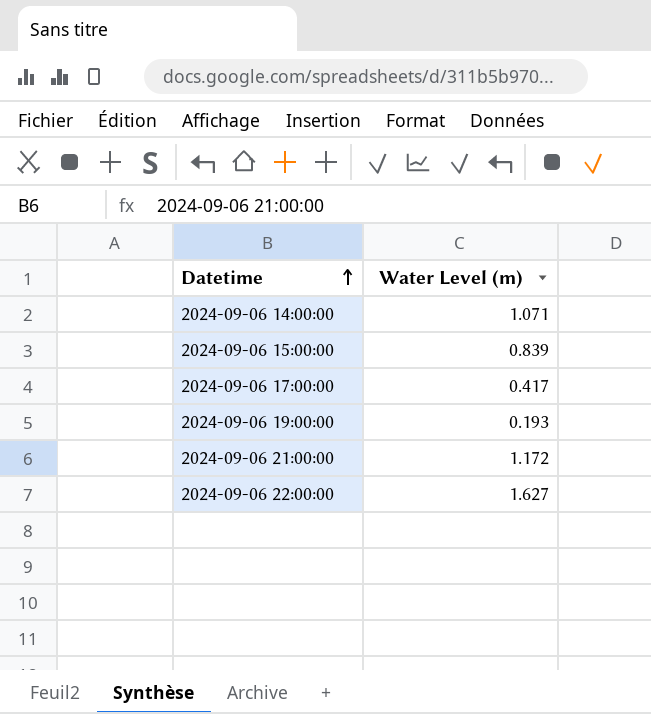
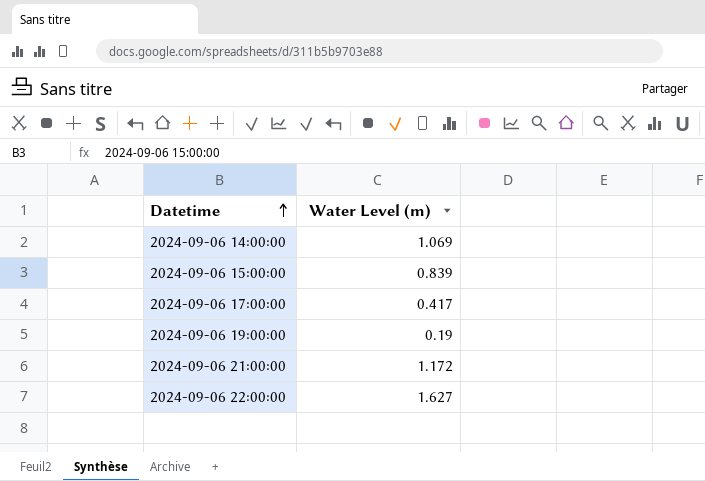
2024-09-06 14:00:00 | Water Level (m): 1.071 -> 1.069
2024-09-06 19:00:00 | Water Level (m): 0.193 -> 0.19

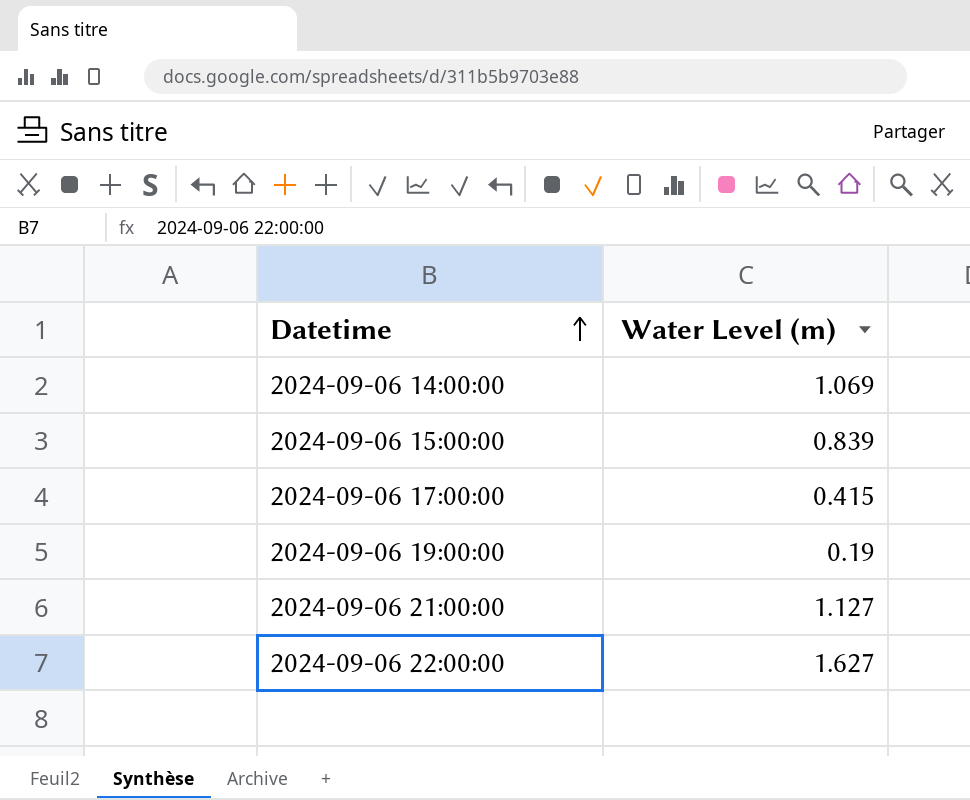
2024-09-06 17:00:00 | Water Level (m): 0.417 -> 0.415
2024-09-06 21:00:00 | Water Level (m): 1.172 -> 1.127

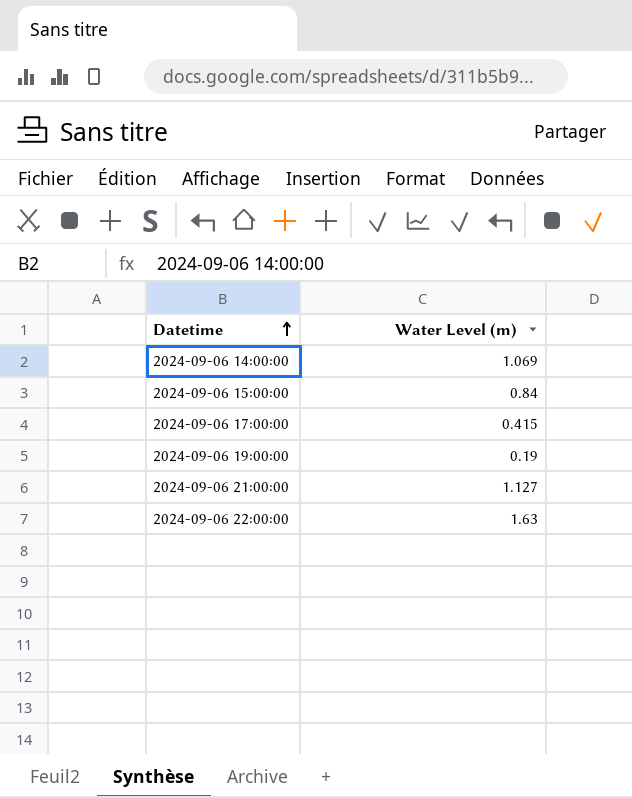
2024-09-06 15:00:00 | Water Level (m): 0.839 -> 0.84
2024-09-06 22:00:00 | Water Level (m): 1.627 -> 1.63

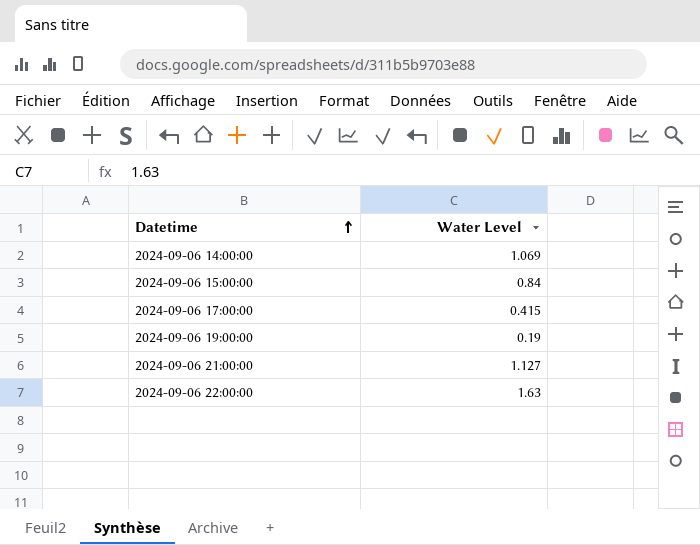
column name: Water Level (m) -> Water Level

